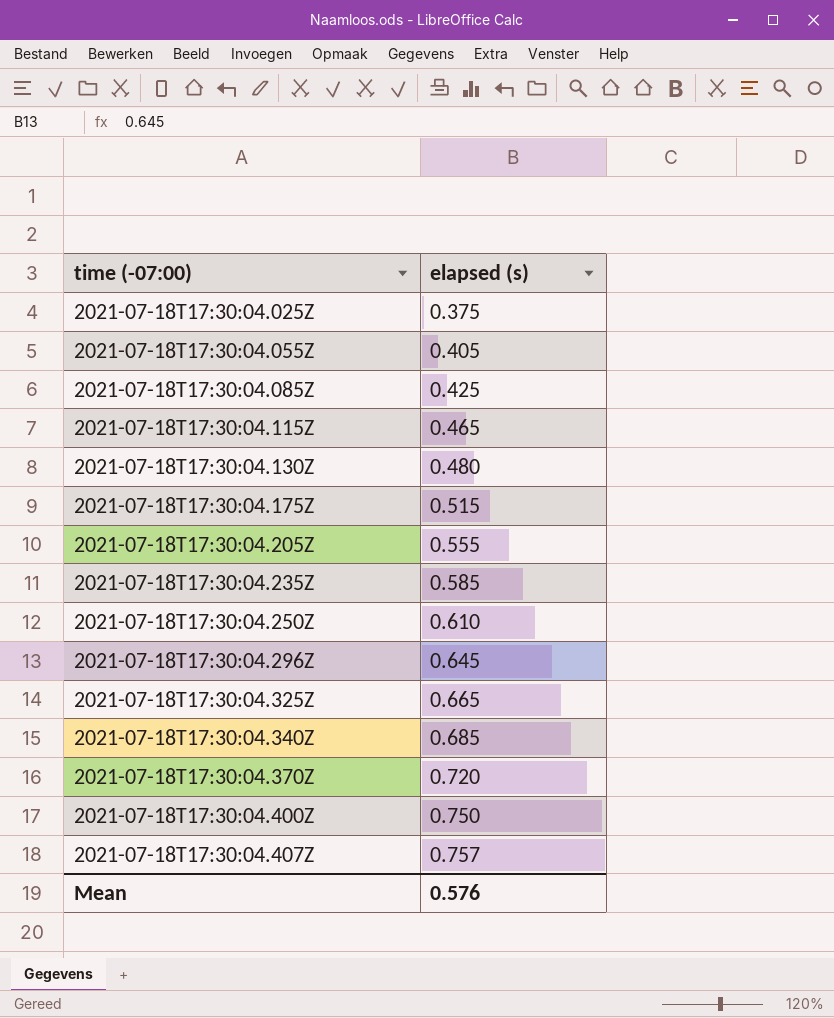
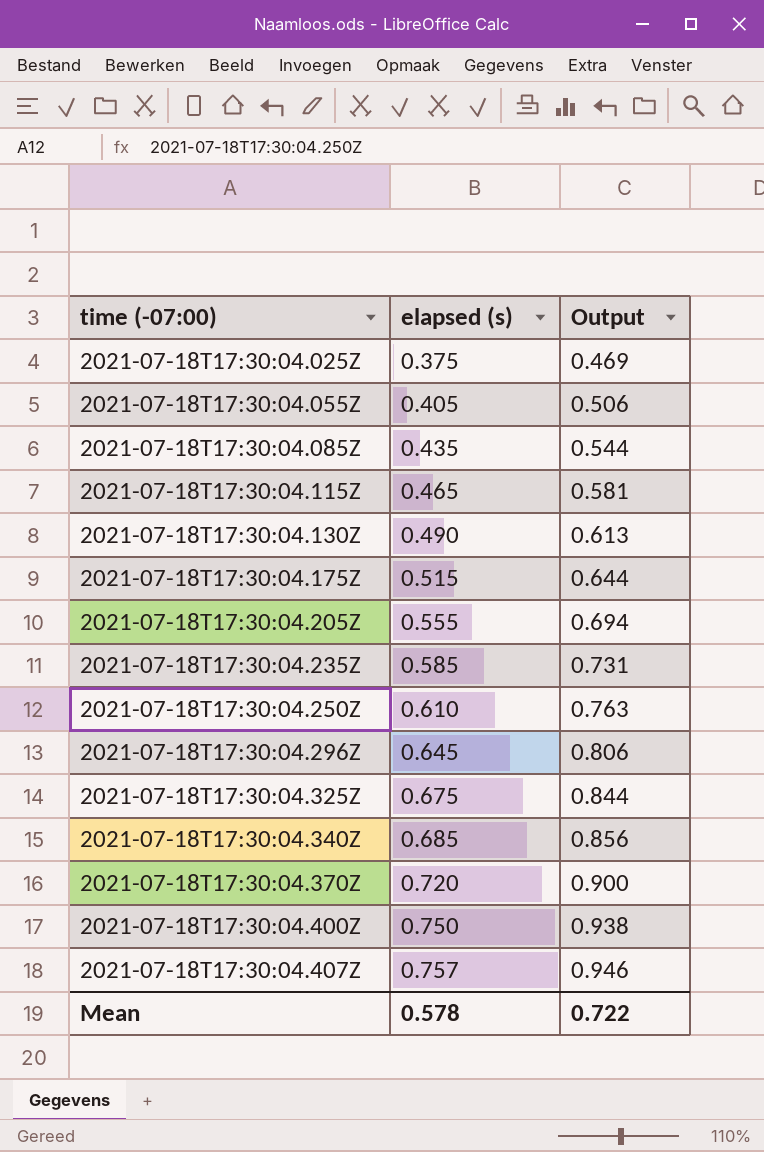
column Output | formula: none -> [elapsed (s)] * 1.25
2021-07-18T17:30:04.085Z | elapsed (s): 0.425 -> 0.435
2021-07-18T17:30:04.130Z | elapsed (s): 0.480 -> 0.490
2021-07-18T17:30:04.325Z | elapsed (s): 0.665 -> 0.675
Mean | elapsed (s): 0.576 -> 0.578

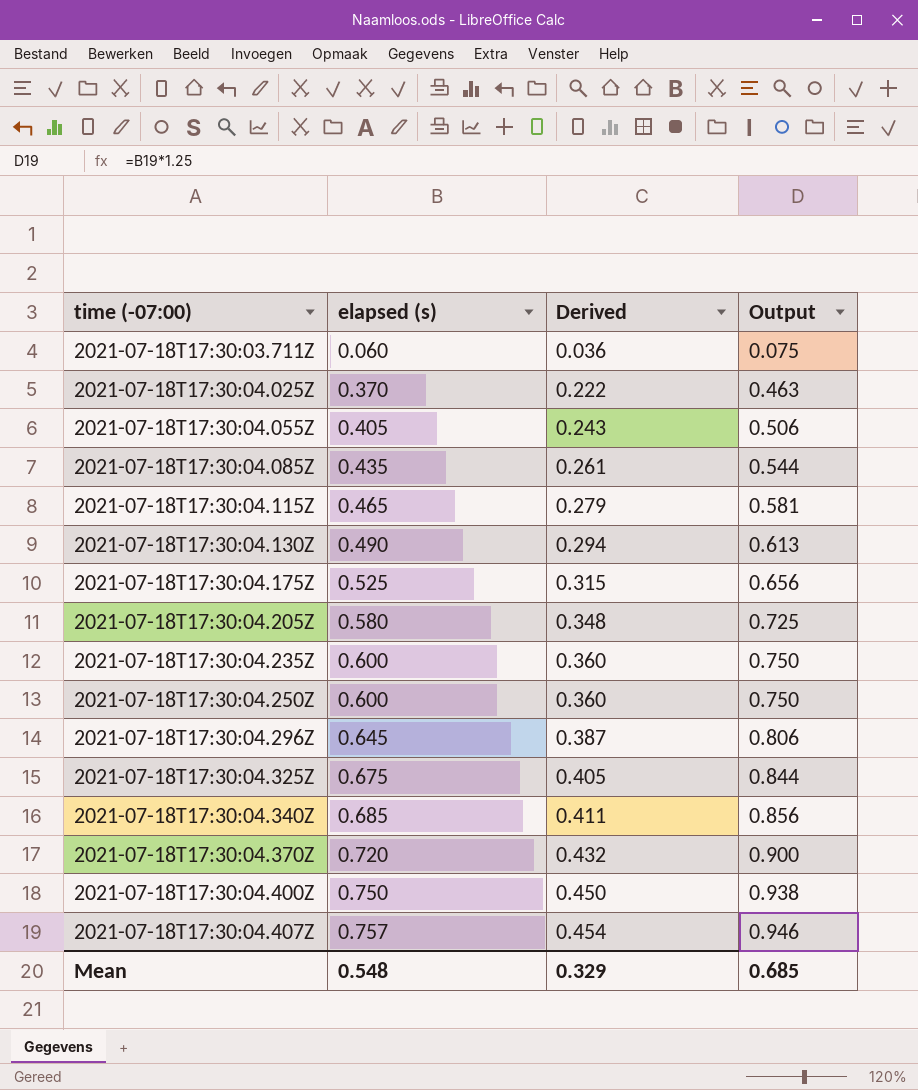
column Derived | formula: none -> [elapsed (s)] * 0.6
row 2021-07-18T17:30:03.711Z: none -> 0.060 | 0.036 | 0.075
2021-07-18T17:30:04.025Z | elapsed (s): 0.375 -> 0.370
2021-07-18T17:30:04.025Z | Output: 0.469 -> 0.463
2021-07-18T17:30:04.175Z | elapsed (s): 0.515 -> 0.525
2021-07-18T17:30:04.175Z | Output: 0.644 -> 0.656
2021-07-18T17:30:04.205Z | elapsed (s): 0.555 -> 0.580
2021-07-18T17:30:04.205Z | Output: 0.694 -> 0.725
2021-07-18T17:30:04.235Z | elapsed (s): 0.585 -> 0.600
2021-07-18T17:30:04.235Z | Output: 0.731 -> 0.750
2021-07-18T17:30:04.250Z | elapsed (s): 0.610 -> 0.600
2021-07-18T17:30:04.250Z | Output: 0.763 -> 0.750
Mean | elapsed (s): 0.578 -> 0.548
Mean | Output: 0.722 -> 0.685

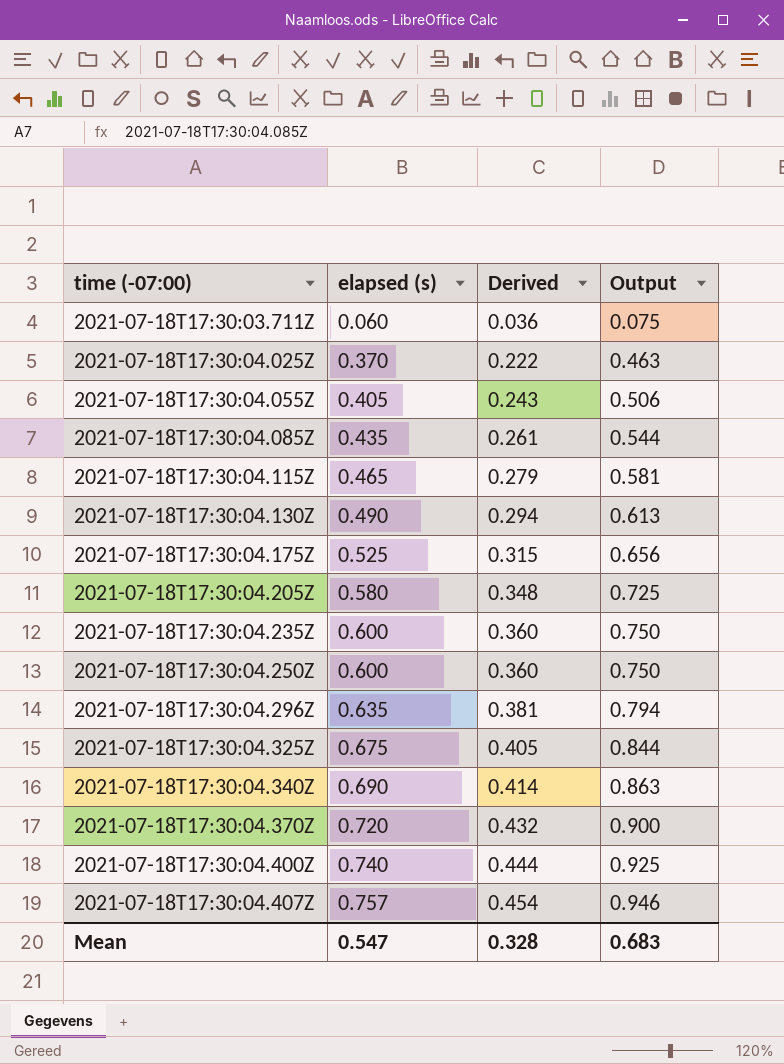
2021-07-18T17:30:04.296Z | elapsed (s): 0.645 -> 0.635
2021-07-18T17:30:04.296Z | Derived: 0.387 -> 0.381
2021-07-18T17:30:04.296Z | Output: 0.806 -> 0.794
2021-07-18T17:30:04.340Z | elapsed (s): 0.685 -> 0.690
2021-07-18T17:30:04.340Z | Derived: 0.411 -> 0.414
2021-07-18T17:30:04.340Z | Output: 0.856 -> 0.863
2021-07-18T17:30:04.400Z | elapsed (s): 0.750 -> 0.740
2021-07-18T17:30:04.400Z | Derived: 0.450 -> 0.444
2021-07-18T17:30:04.400Z | Output: 0.938 -> 0.925
Mean | elapsed (s): 0.548 -> 0.547
Mean | Derived: 0.329 -> 0.328
Mean | Output: 0.685 -> 0.683

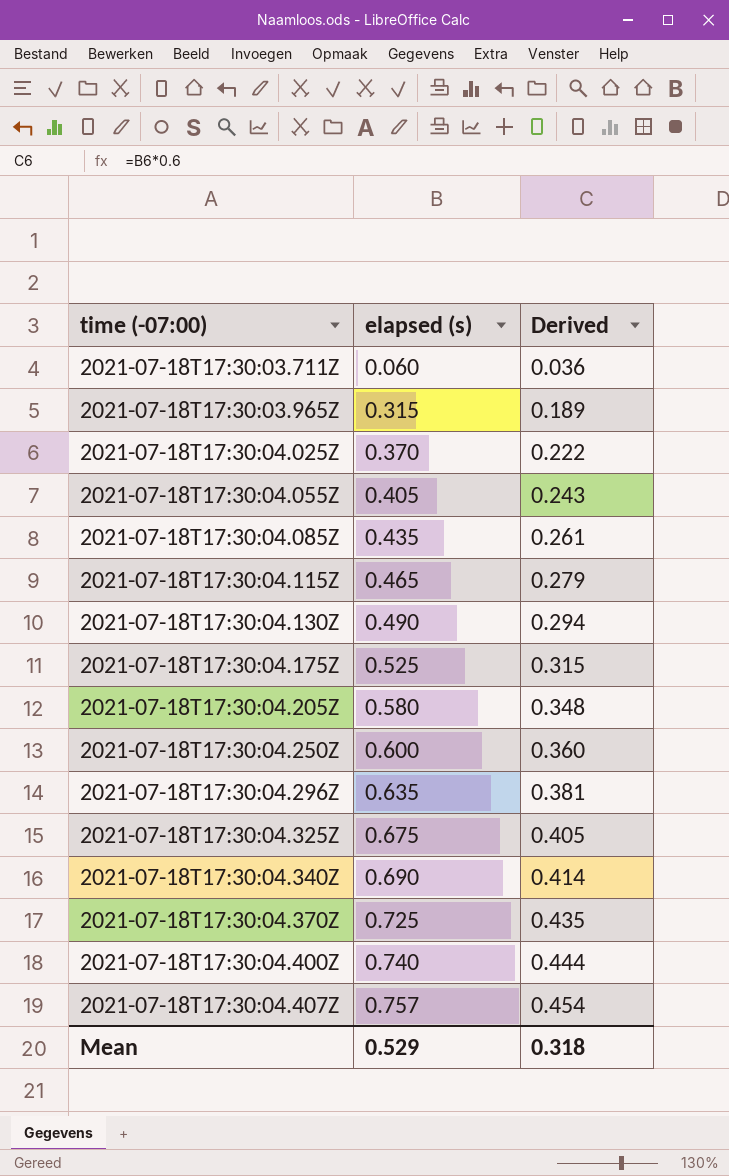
column Output | formula: [elapsed (s)] * 1.25 -> none
row 2021-07-18T17:30:04.235Z: 0.600 | 0.360 | 0.750 -> none
row 2021-07-18T17:30:03.965Z: none -> 0.315 | 0.189
2021-07-18T17:30:04.370Z | elapsed (s): 0.720 -> 0.725
2021-07-18T17:30:04.370Z | Derived: 0.432 -> 0.435
Mean | elapsed (s): 0.547 -> 0.529
Mean | Derived: 0.328 -> 0.318

